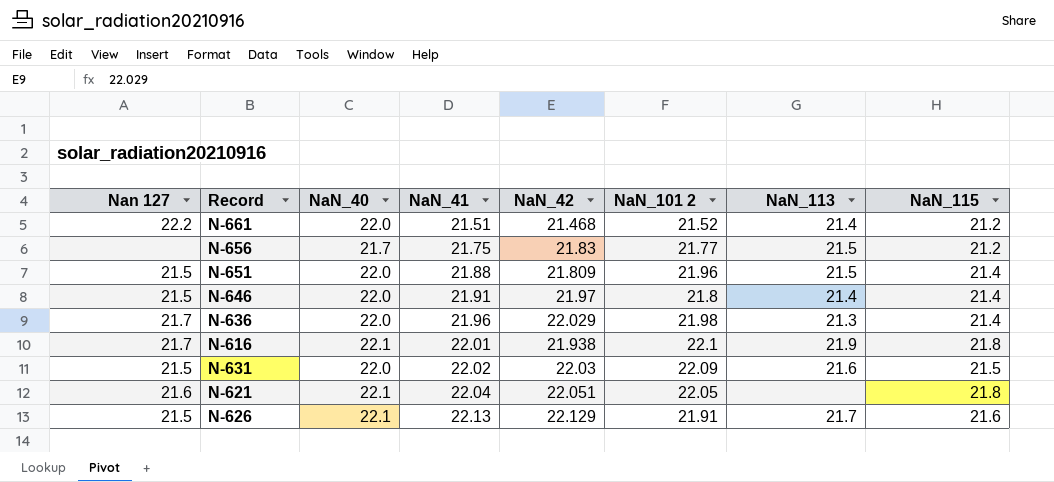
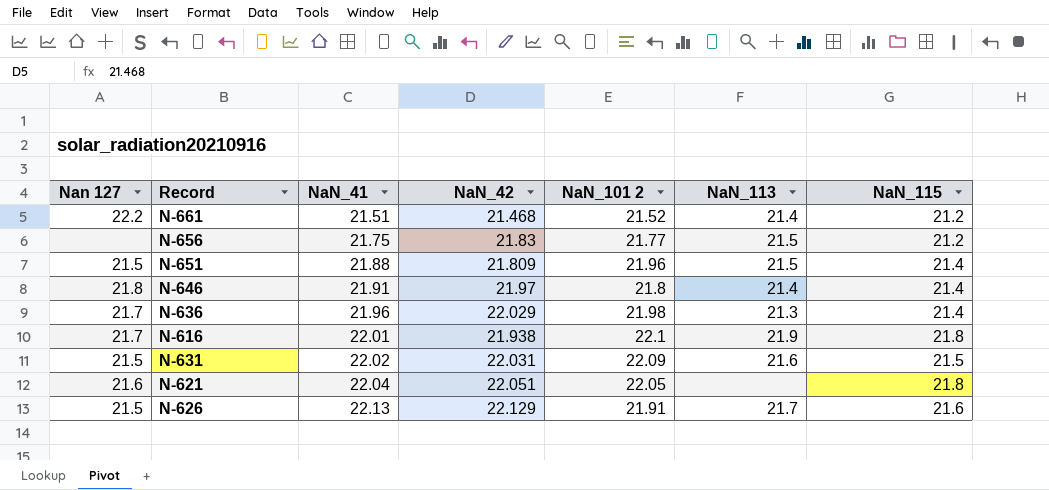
column NaN_40 | position: 3 -> none
N-646 | Nan 127: 21.5 -> 21.8
N-631 | NaN_42: 22.03 -> 22.031

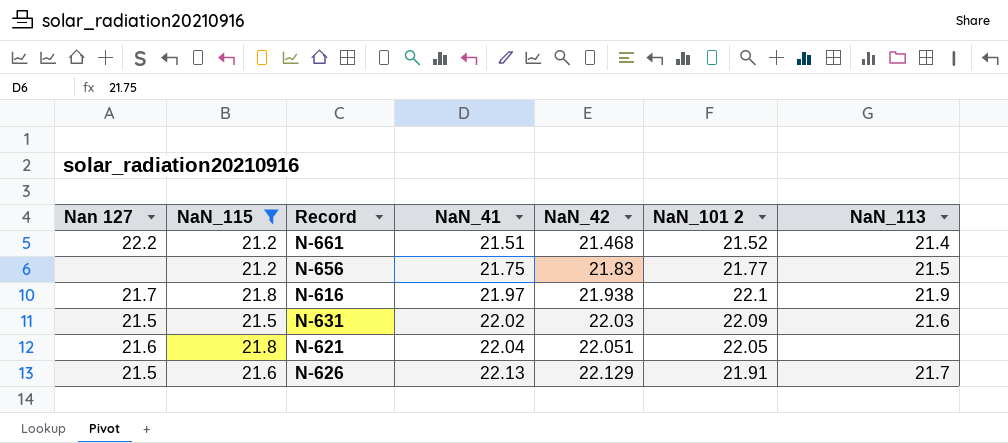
filter: none -> NaN_115 != 21.4
column NaN_115 | position: 7 -> 2
N-616 | NaN_41: 22.01 -> 21.97
N-631 | NaN_42: 22.031 -> 22.03

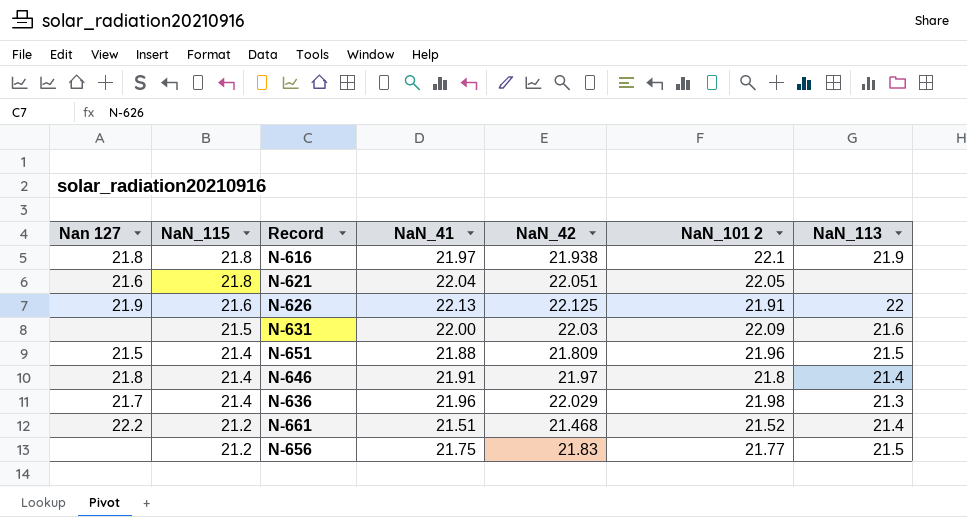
filter: NaN_115 != 21.4 -> none
row order: NaN_41 ascending -> NaN_115 descending
N-616 | Nan 127: 21.7 -> 21.8
N-626 | Nan 127: 21.5 -> 21.9
N-626 | NaN_42: 22.129 -> 22.125
N-626 | NaN_113: 21.7 -> 22
N-631 | Nan 127: 21.5 -> none
N-631 | NaN_41: 22.02 -> 22.00

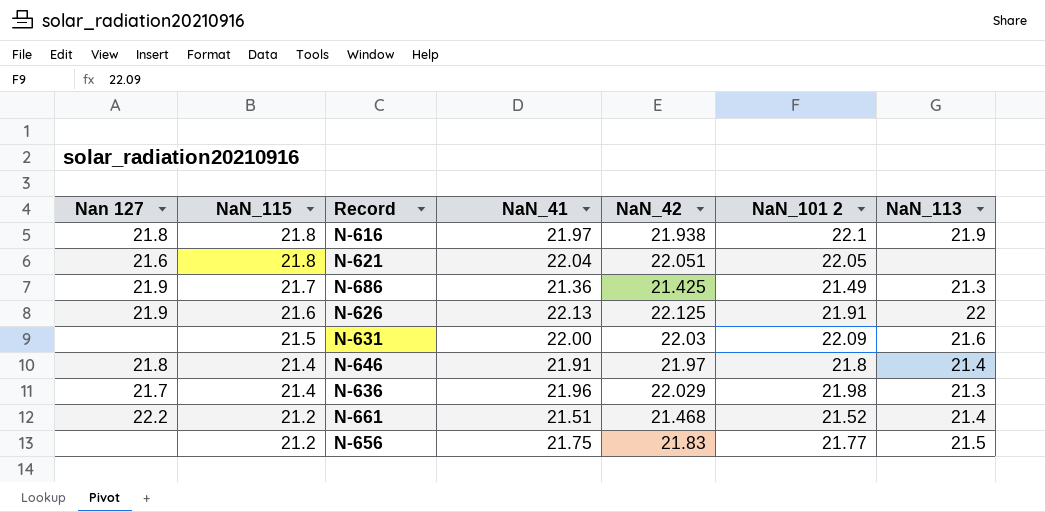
row N-651: 21.5 | 21.4 | 21.88 | 21.809 | 21.96 | 21.5 -> none
row N-686: none -> 21.9 | 21.7 | 21.36 | 21.425 | 21.49 | 21.3

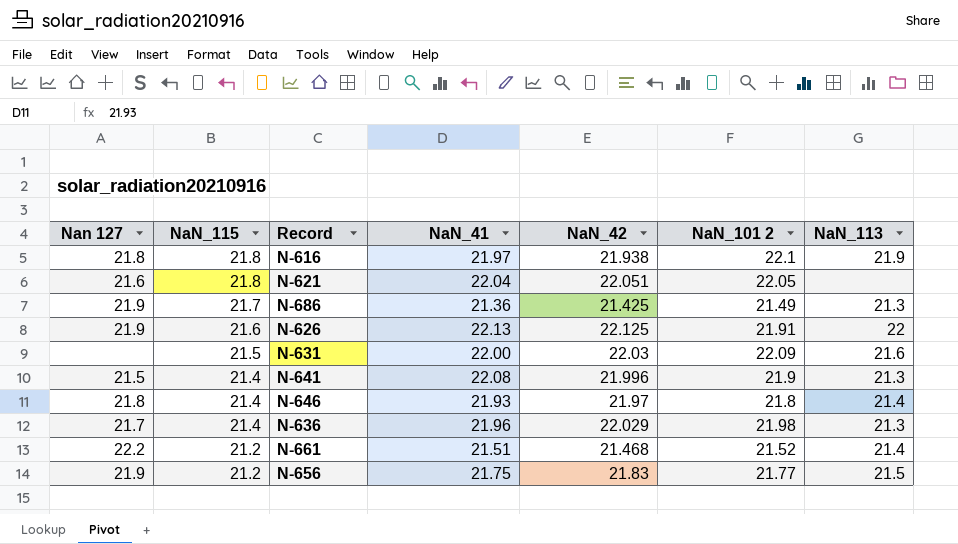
row N-641: none -> 21.5 | 21.4 | 22.08 | 21.996 | 21.9 | 21.3
N-646 | NaN_41: 21.91 -> 21.93
N-656 | Nan 127: none -> 21.9

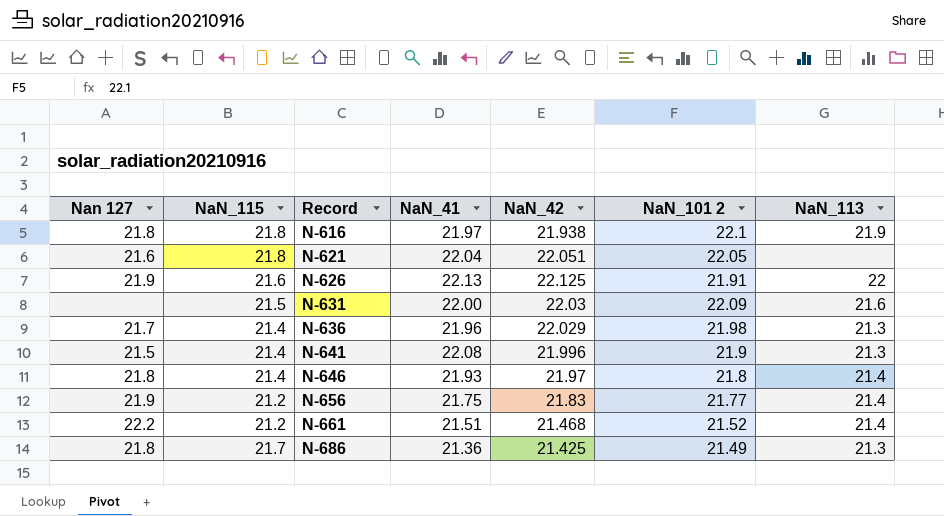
row order: NaN_115 descending -> Record ascending
N-656 | NaN_113: 21.5 -> 21.4
N-686 | Nan 127: 21.9 -> 21.8

